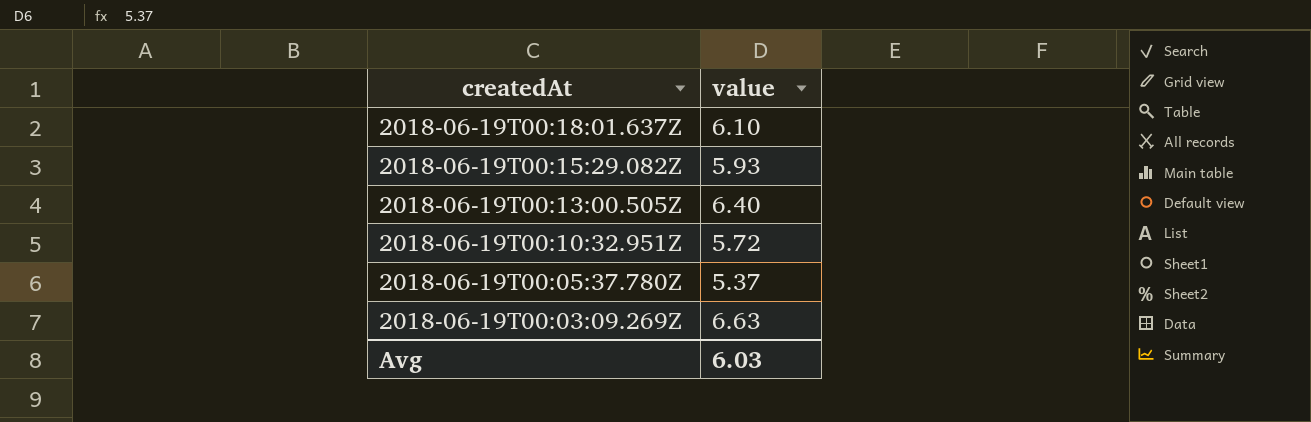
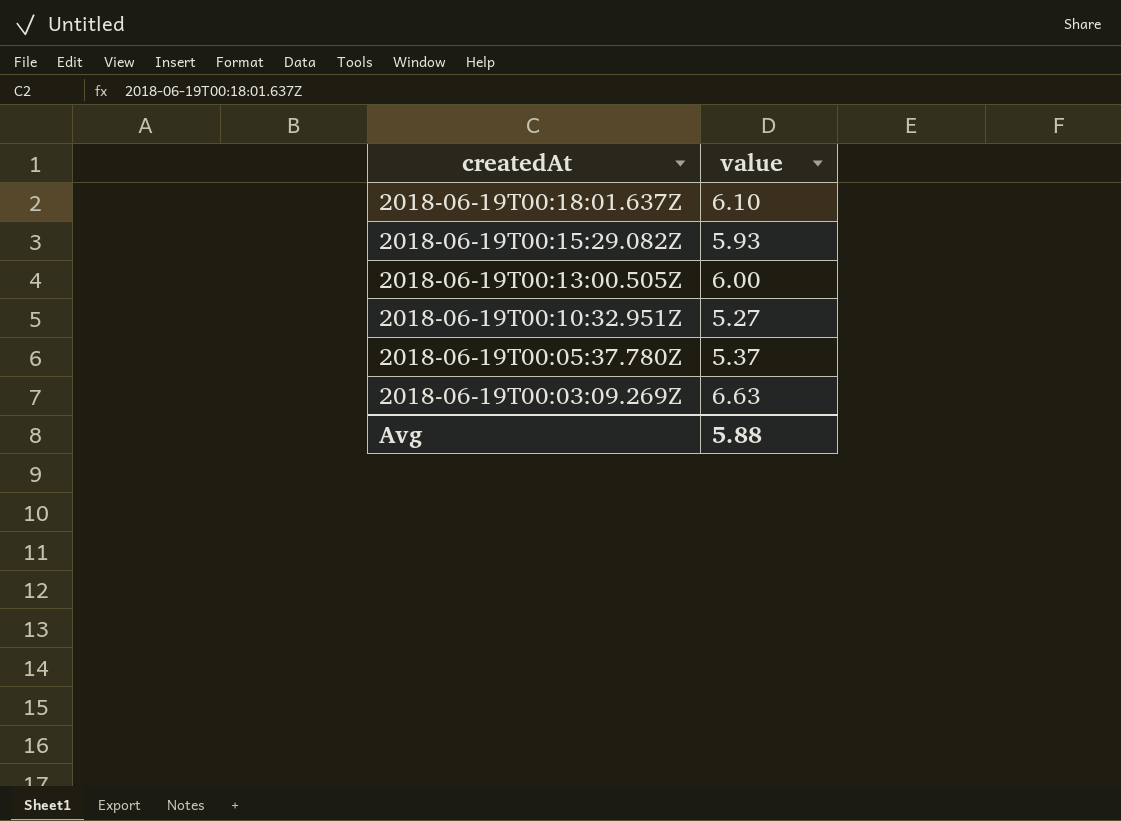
2018-06-19T00:13:00.505Z | value: 6.40 -> 6.00
2018-06-19T00:10:32.951Z | value: 5.72 -> 5.27
Avg | value: 6.03 -> 5.88

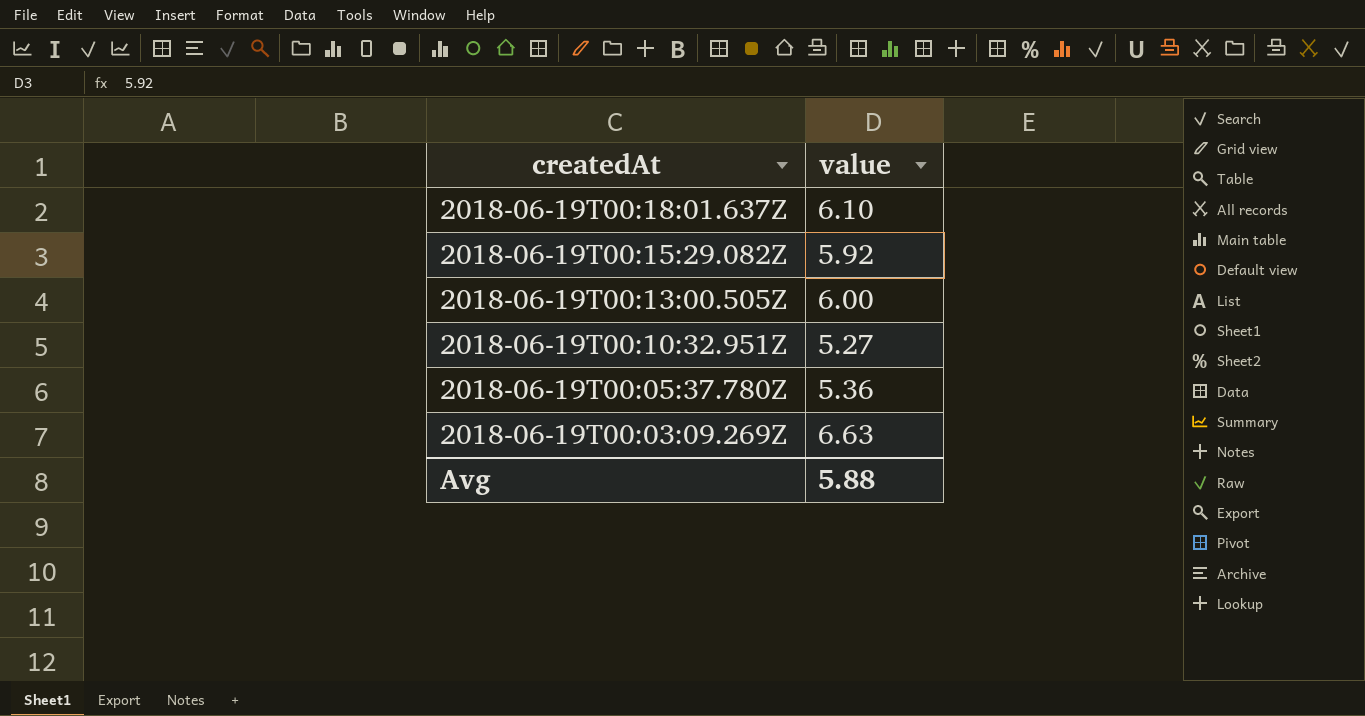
2018-06-19T00:15:29.082Z | value: 5.93 -> 5.92
2018-06-19T00:05:37.780Z | value: 5.37 -> 5.36

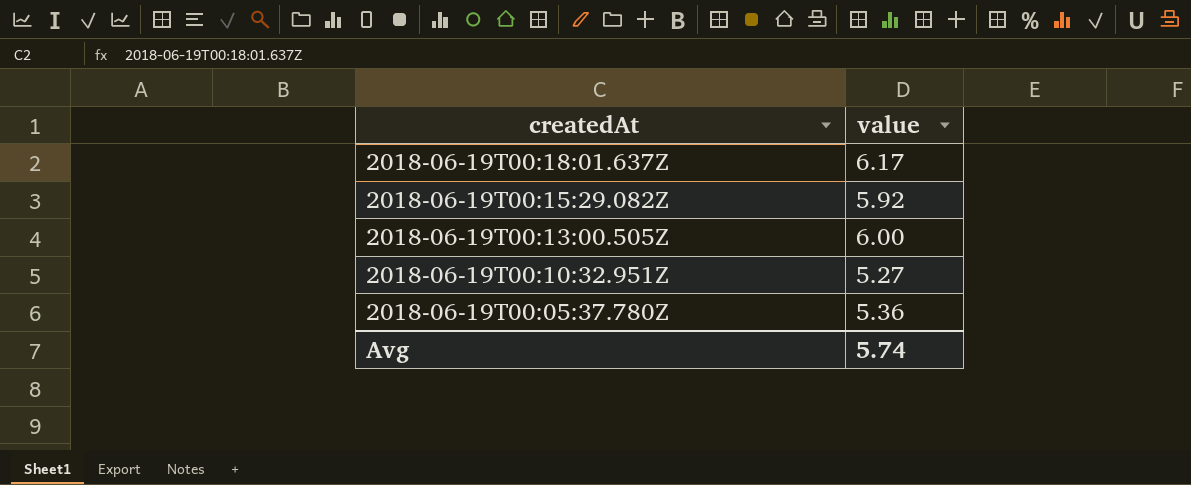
row 2018-06-19T00:03:09.269Z: 6.63 -> none
2018-06-19T00:18:01.637Z | value: 6.10 -> 6.17
Avg | value: 5.88 -> 5.74

